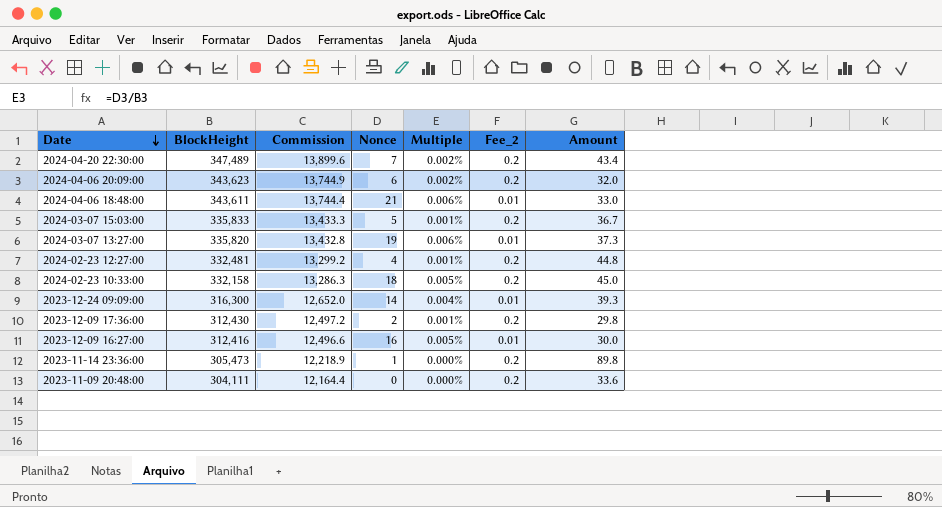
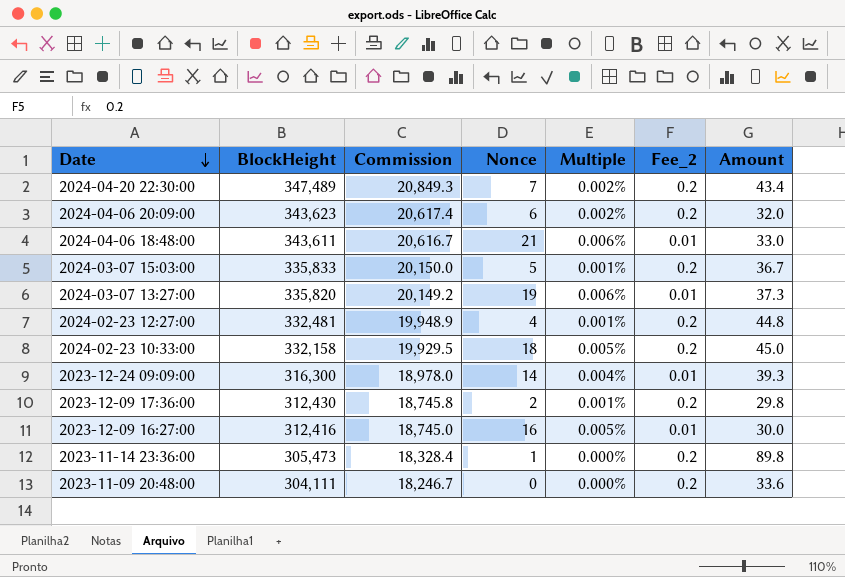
column Commission | formula: [BlockHeight] * 0.04 -> [BlockHeight] * 0.06

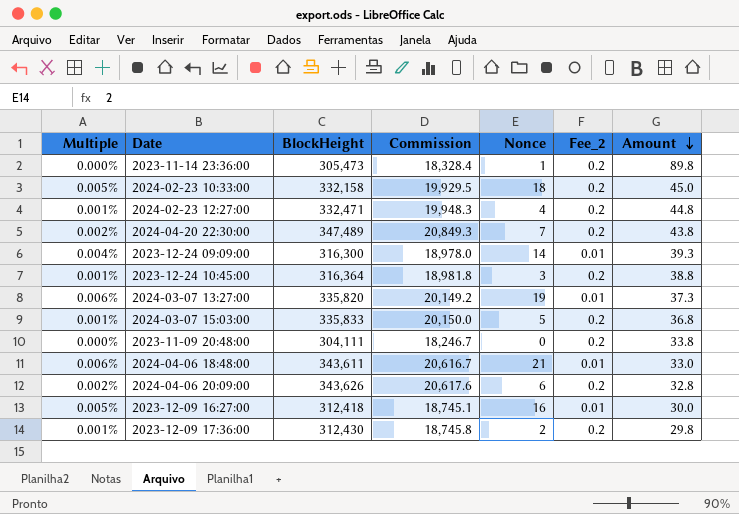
row order: Date descending -> Amount descending
column Multiple | position: 5 -> 1
2024-02-23 12:27:00 | BlockHeight: 332,481 -> 332,471
2024-02-23 12:27:00 | Commission: 19,948.9 -> 19,948.3
2024-04-20 22:30:00 | Amount: 43.4 -> 43.8
row 2023-12-24 10:45:00: none -> 0.001% | 316,364 | 18,981.8 | 3 | 0.2 | 38.8
2024-03-07 15:03:00 | Amount: 36.7 -> 36.8
2023-11-09 20:48:00 | Amount: 33.6 -> 33.8
2024-04-06 20:09:00 | BlockHeight: 343,623 -> 343,626
2024-04-06 20:09:00 | Commission: 20,617.4 -> 20,617.6
2024-04-06 20:09:00 | Amount: 32.0 -> 32.8
2023-12-09 16:27:00 | BlockHeight: 312,416 -> 312,418
2023-12-09 16:27:00 | Commission: 18,745.0 -> 18,745.1

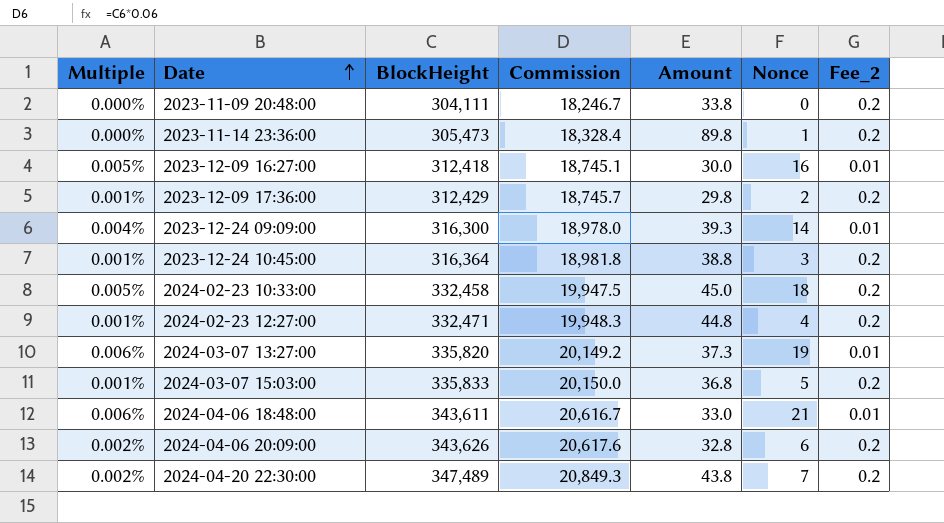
row order: Amount descending -> Date ascending
column Amount | position: 7 -> 5
2023-12-09 17:36:00 | BlockHeight: 312,430 -> 312,429
2023-12-09 17:36:00 | Commission: 18,745.8 -> 18,745.7
2024-02-23 10:33:00 | BlockHeight: 332,158 -> 332,458
2024-02-23 10:33:00 | Commission: 19,929.5 -> 19,947.5

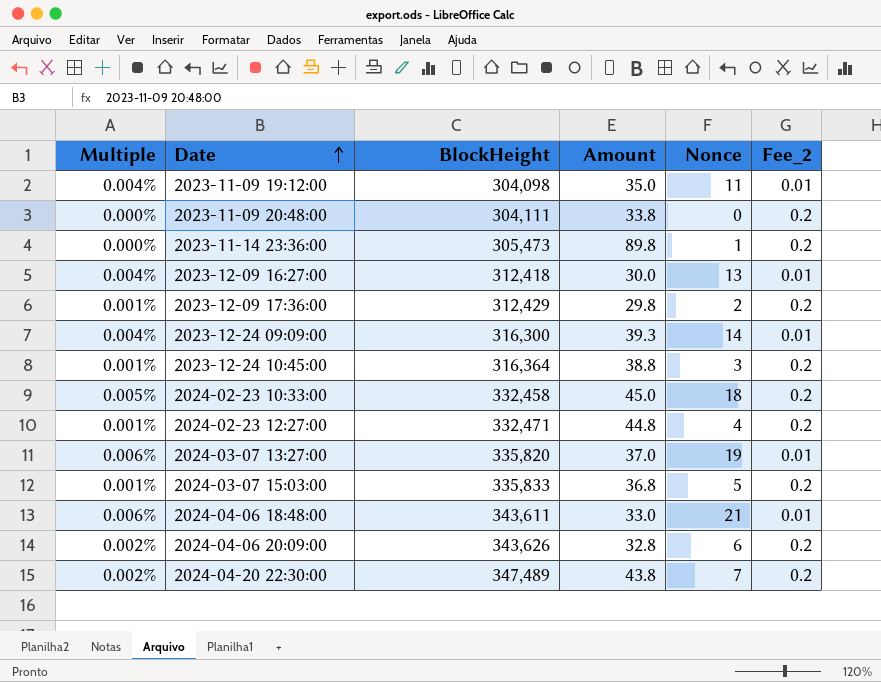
column Commission | formula: [BlockHeight] * 0.06 -> none
row 2023-11-09 19:12:00: none -> 0.004% | 304,098 | 35.0 | 11 | 0.01
2023-12-09 16:27:00 | Multiple: 0.005% -> 0.004%
2023-12-09 16:27:00 | Nonce: 16 -> 13
2024-03-07 13:27:00 | Amount: 37.3 -> 37.0

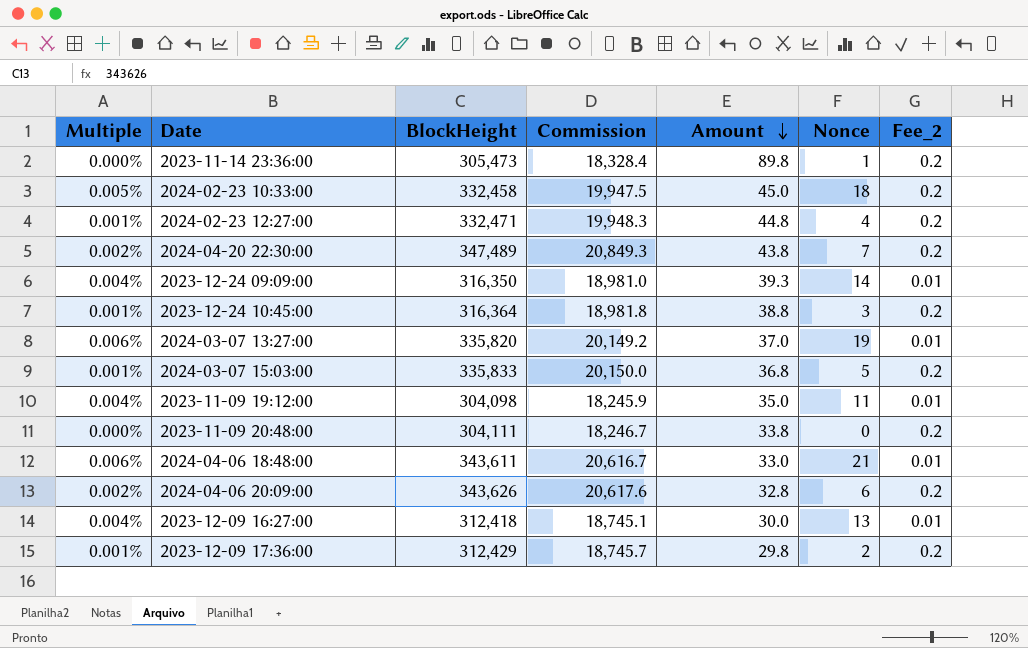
row order: Date ascending -> Amount descending
column Commission | formula: none -> [BlockHeight] * 0.06
2023-12-24 09:09:00 | BlockHeight: 316,300 -> 316,350

